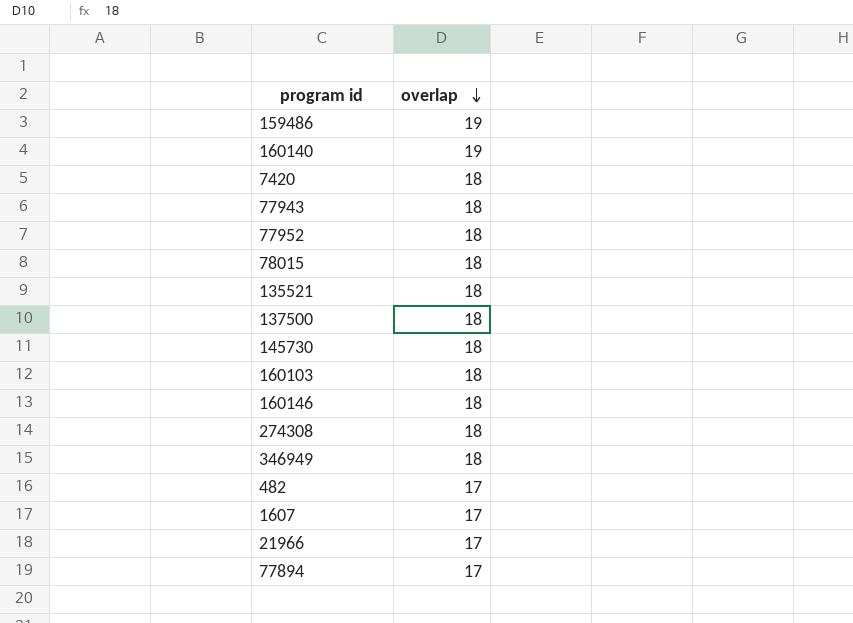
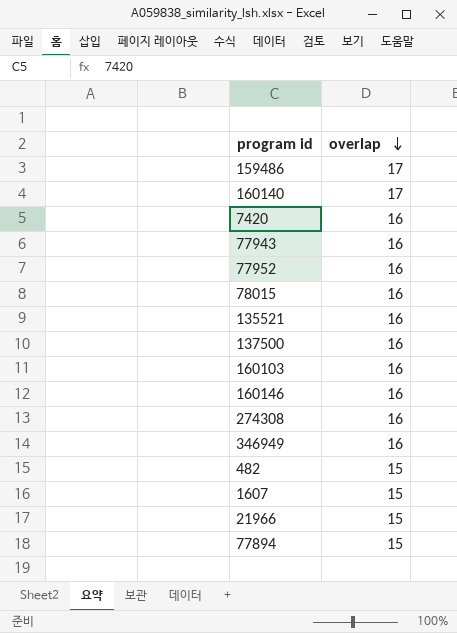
row 145730: 18 -> none
159486 | overlap: 19 -> 17
160140 | overlap: 19 -> 17
7420 | overlap: 18 -> 16
77943 | overlap: 18 -> 16
77952 | overlap: 18 -> 16
78015 | overlap: 18 -> 16
135521 | overlap: 18 -> 16
137500 | overlap: 18 -> 16
160103 | overlap: 18 -> 16
160146 | overlap: 18 -> 16
274308 | overlap: 18 -> 16
346949 | overlap: 18 -> 16
482 | overlap: 17 -> 15
1607 | overlap: 17 -> 15
21966 | overlap: 17 -> 15
77894 | overlap: 17 -> 15

